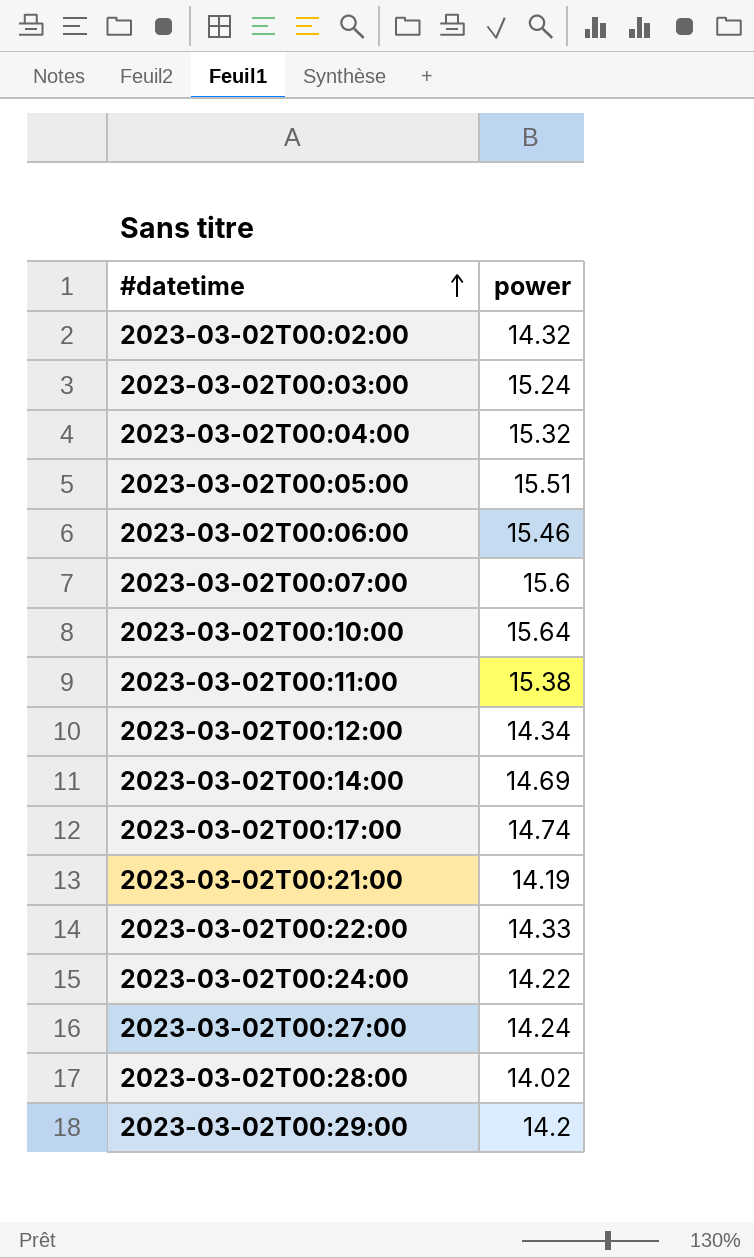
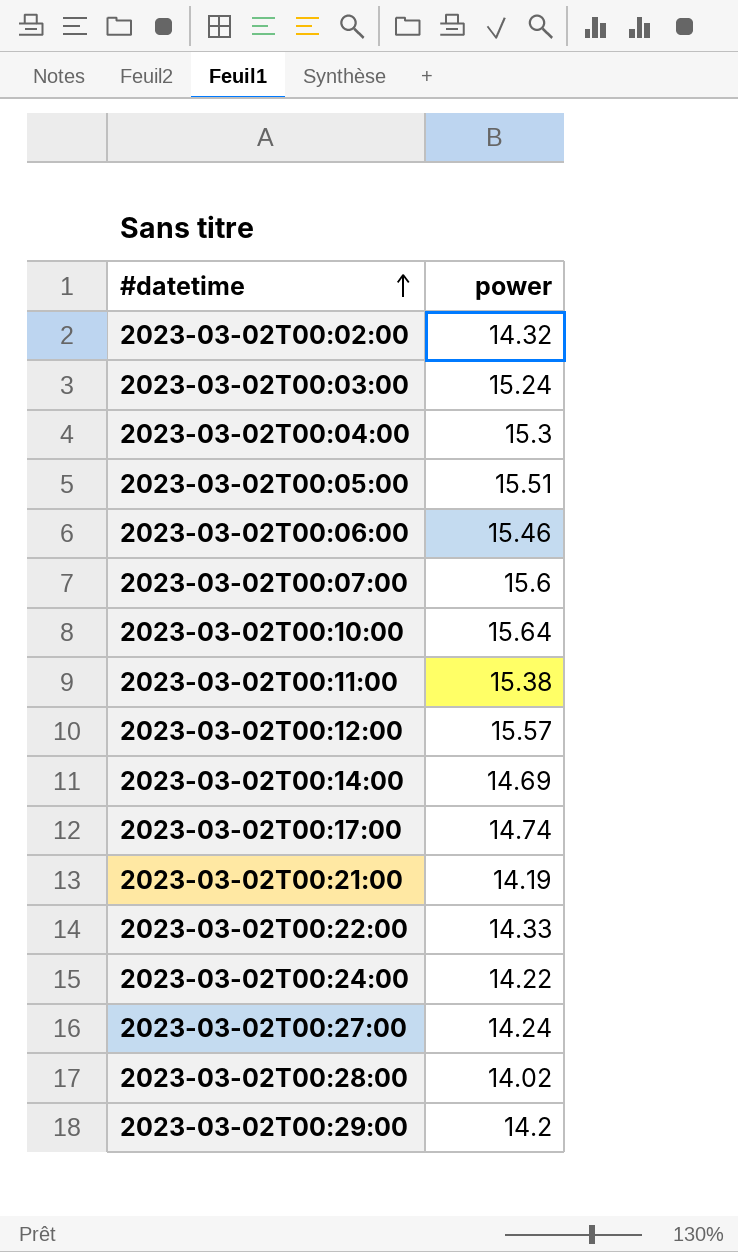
2023-03-02T00:04:00 | power: 15.32 -> 15.3
2023-03-02T00:12:00 | power: 14.34 -> 15.57

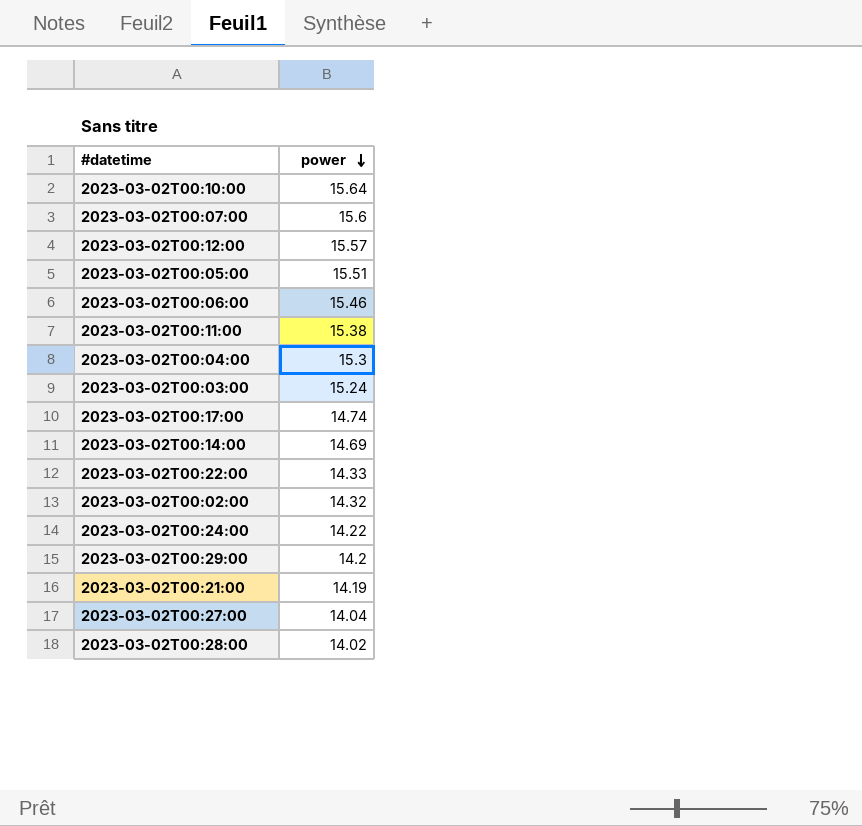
row order: #datetime ascending -> power descending
2023-03-02T00:27:00 | power: 14.24 -> 14.04

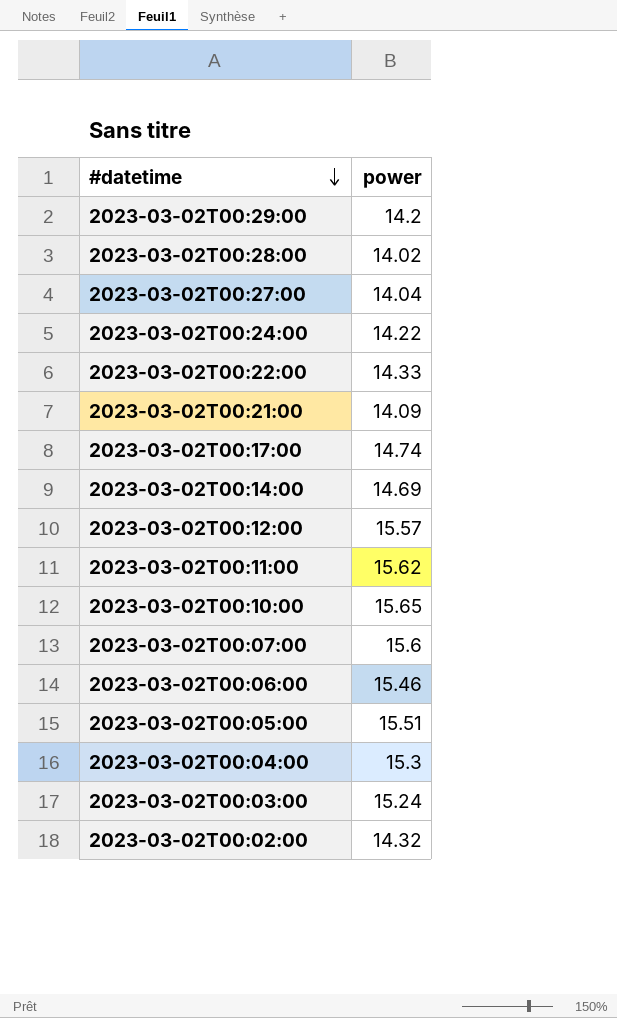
row order: power descending -> #datetime descending
2023-03-02T00:21:00 | power: 14.19 -> 14.09
2023-03-02T00:11:00 | power: 15.38 -> 15.62
2023-03-02T00:10:00 | power: 15.64 -> 15.65

